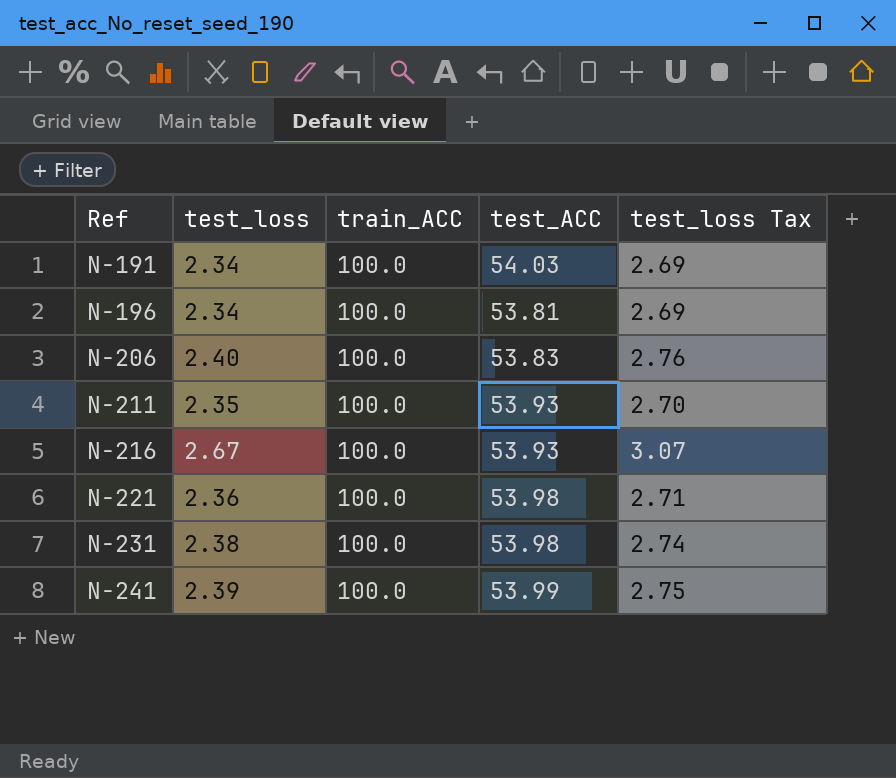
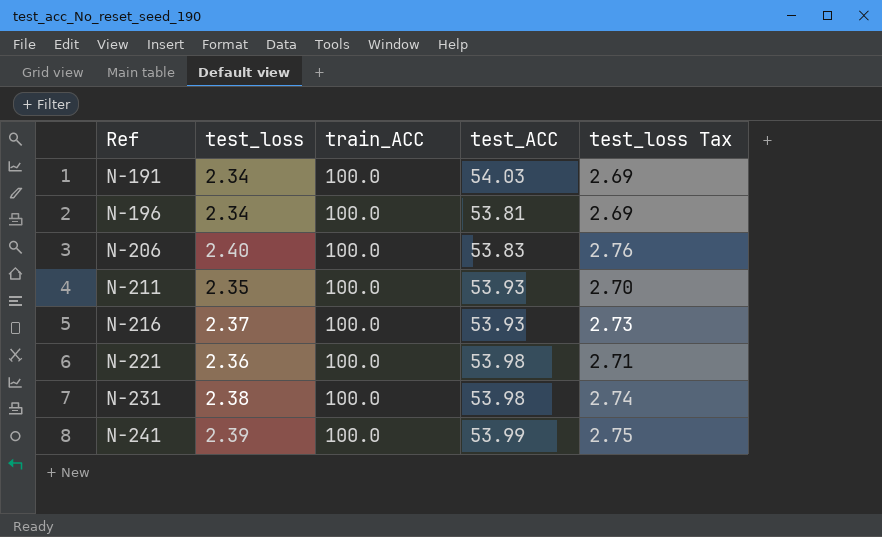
N-216 | test_loss: 2.67 -> 2.37
N-216 | test_loss Tax: 3.07 -> 2.73

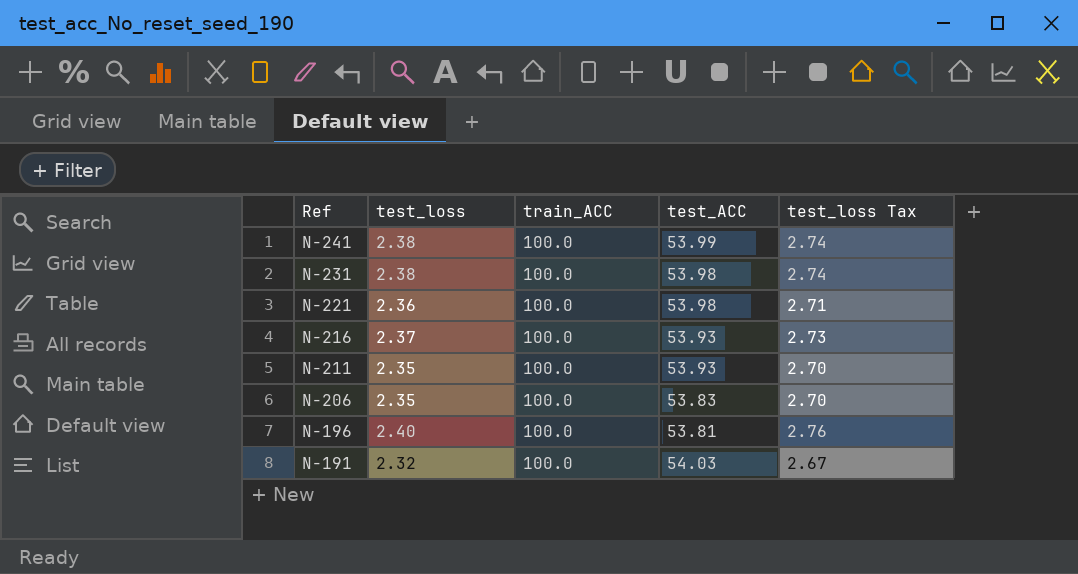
row order: Ref ascending -> Ref descending
N-241 | test_loss: 2.39 -> 2.38
N-241 | test_loss Tax: 2.75 -> 2.74
N-206 | test_loss: 2.40 -> 2.35
N-206 | test_loss Tax: 2.76 -> 2.70
N-196 | test_loss: 2.34 -> 2.40
N-196 | test_loss Tax: 2.69 -> 2.76
N-191 | test_loss: 2.34 -> 2.32
N-191 | test_loss Tax: 2.69 -> 2.67

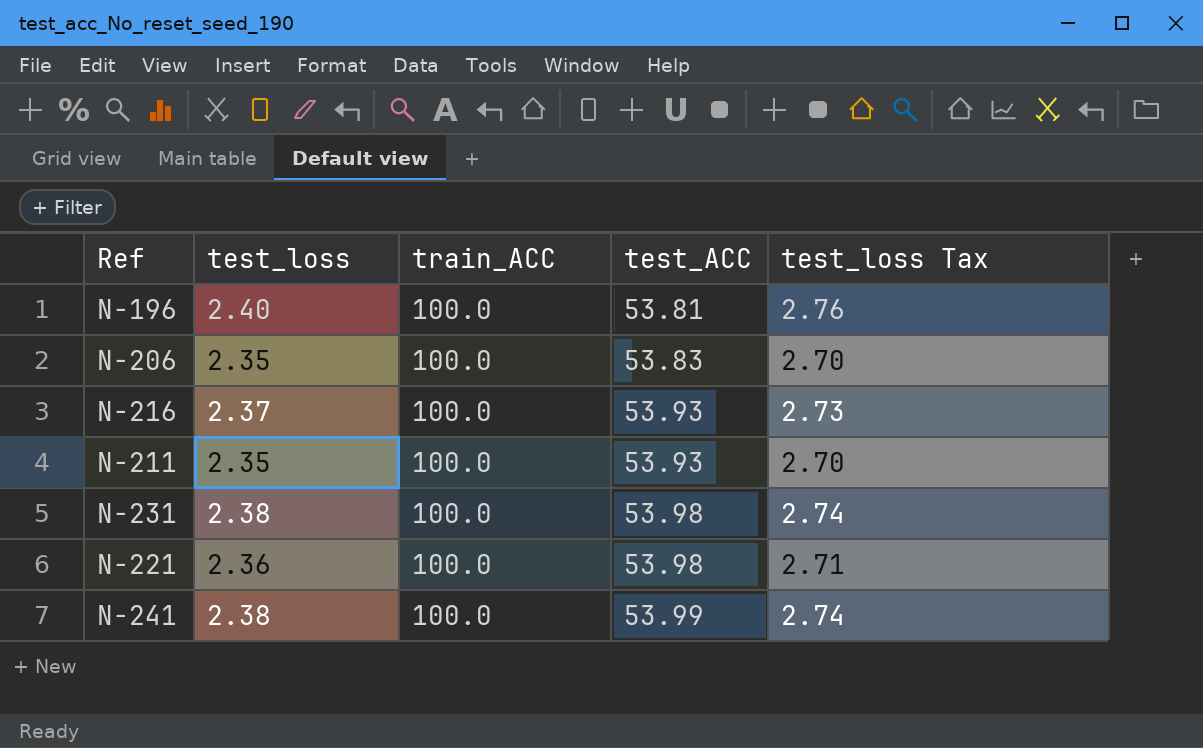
row order: Ref descending -> test_ACC ascending
row N-191: 2.32 | 100.0 | 54.03 | 2.67 -> none

